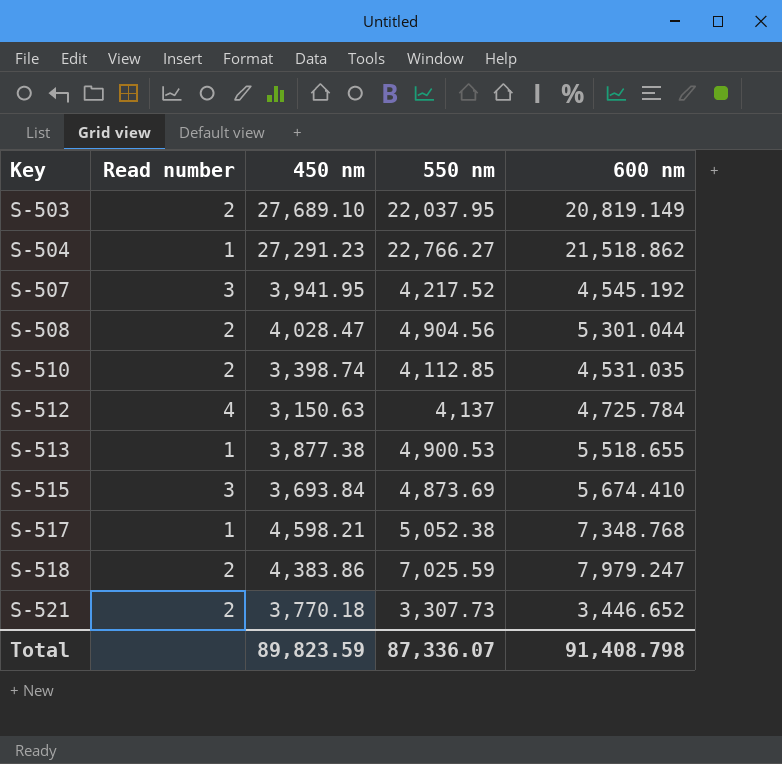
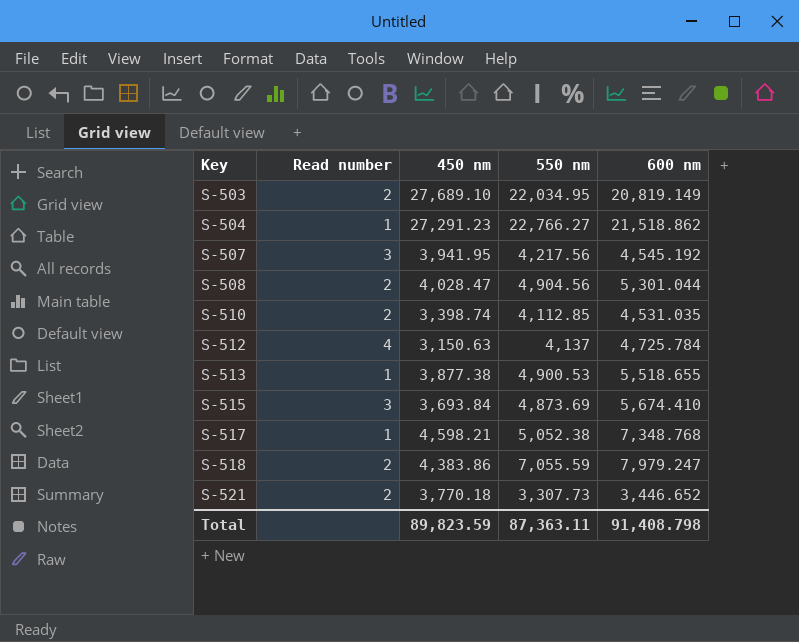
S-503 | 550 nm: 22,037.95 -> 22,034.95
S-507 | 550 nm: 4,217.52 -> 4,217.56
S-518 | 550 nm: 7,025.59 -> 7,055.59
Total | 550 nm: 87,336.07 -> 87,363.11

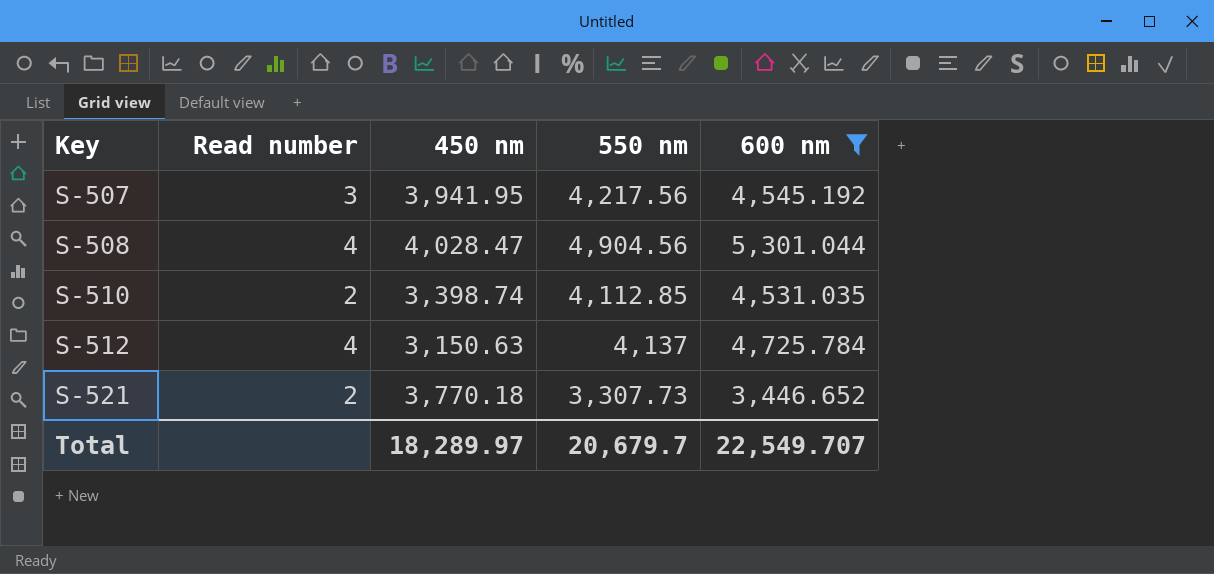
filter: none -> 600 nm <= 5,301.044
S-508 | Read number: 2 -> 4
Total | 450 nm: 89,823.59 -> 18,289.97
Total | 550 nm: 87,363.11 -> 20,679.7
Total | 600 nm: 91,408.798 -> 22,549.707

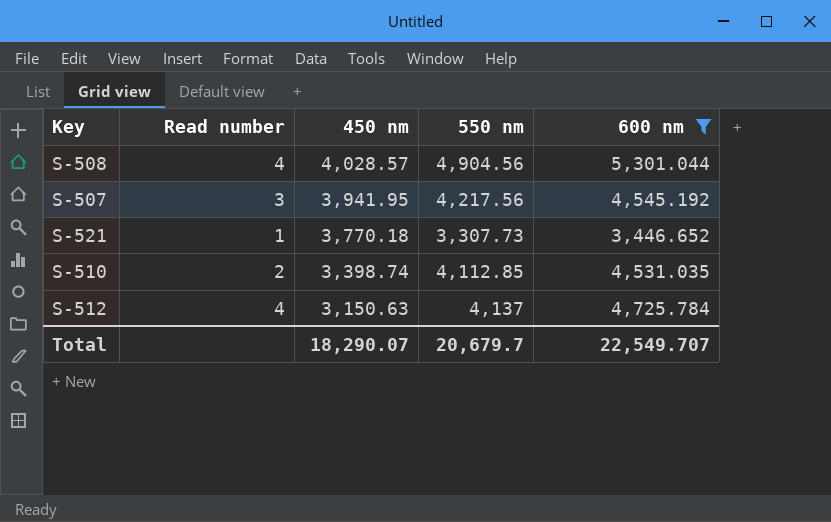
row order: Key ascending -> 450 nm descending
S-508 | 450 nm: 4,028.47 -> 4,028.57
S-521 | Read number: 2 -> 1
Total | 450 nm: 18,289.97 -> 18,290.07

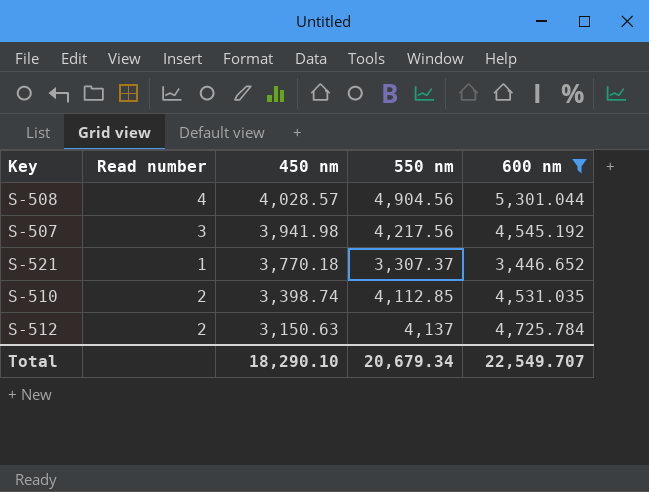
S-507 | 450 nm: 3,941.95 -> 3,941.98
S-521 | 550 nm: 3,307.73 -> 3,307.37
S-512 | Read number: 4 -> 2
Total | 450 nm: 18,290.07 -> 18,290.10
Total | 550 nm: 20,679.7 -> 20,679.34

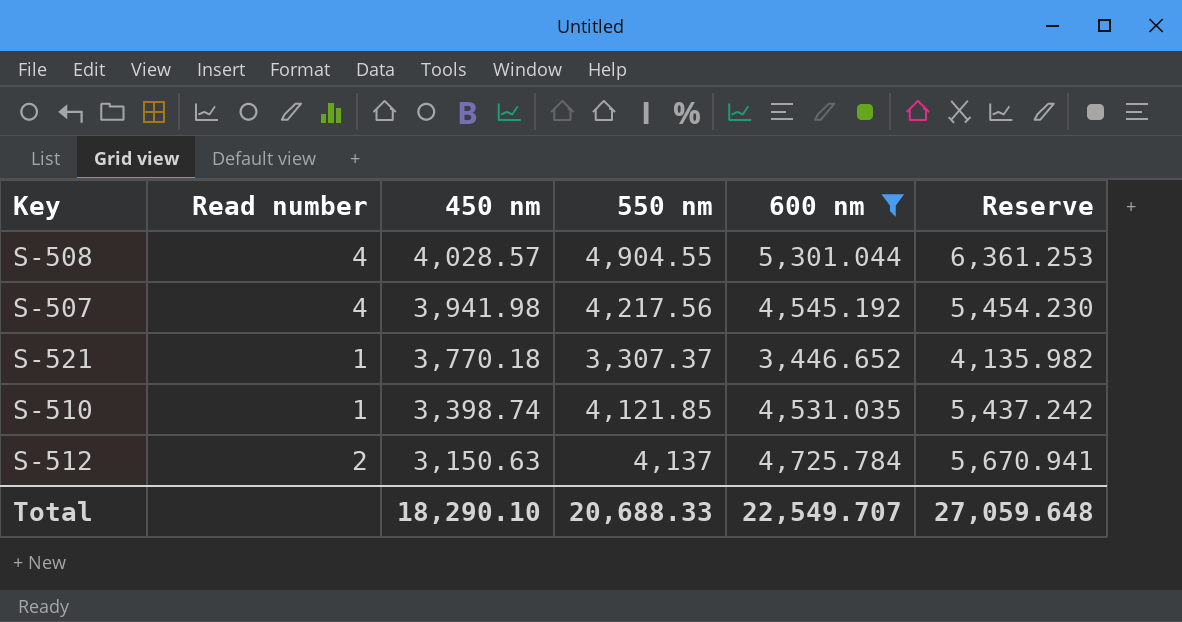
column Reserve | formula: none -> [600 nm] * 1.2
S-508 | 550 nm: 4,904.56 -> 4,904.55
S-507 | Read number: 3 -> 4
S-510 | Read number: 2 -> 1
S-510 | 550 nm: 4,112.85 -> 4,121.85
Total | 550 nm: 20,679.34 -> 20,688.33

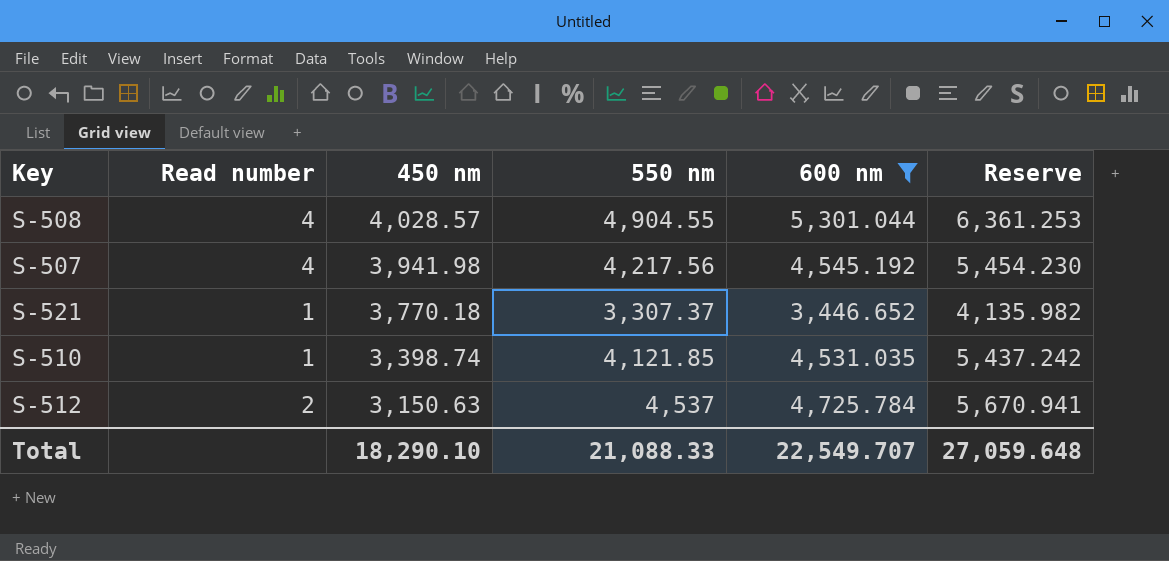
S-512 | 550 nm: 4,137 -> 4,537
Total | 550 nm: 20,688.33 -> 21,088.33

